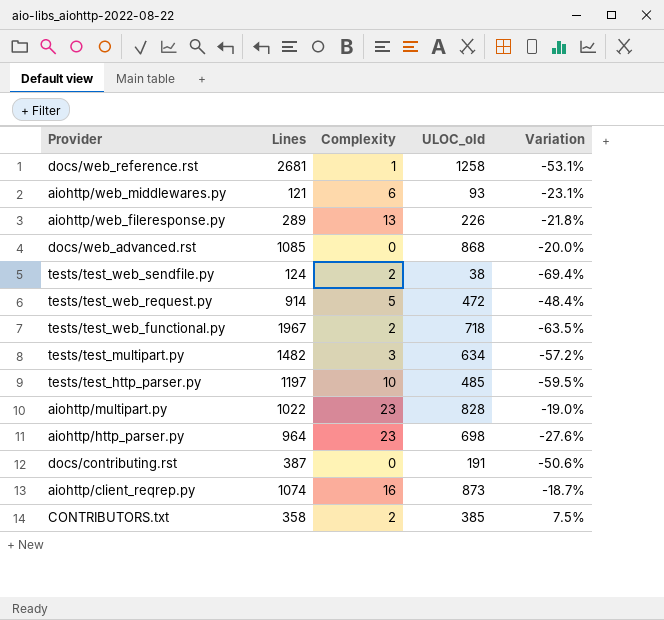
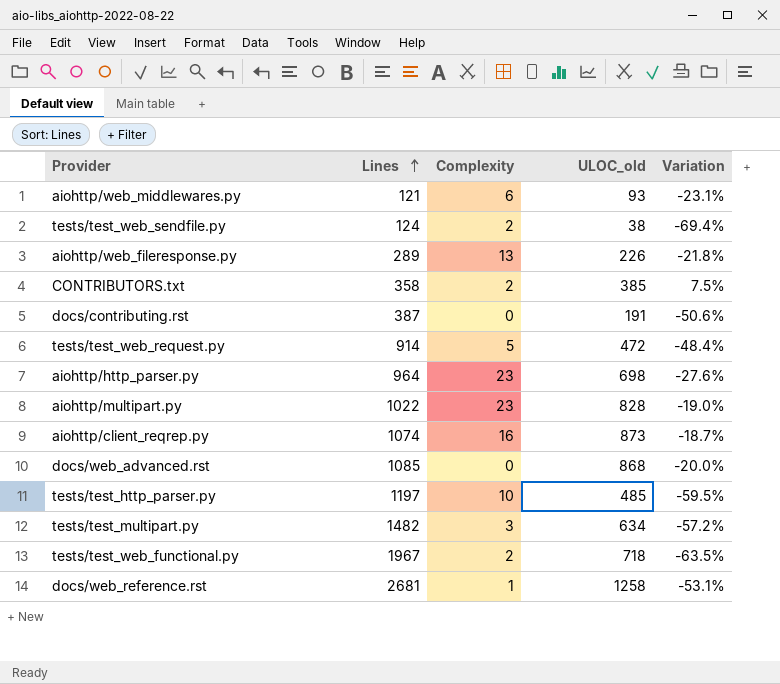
row order: none -> Lines ascending

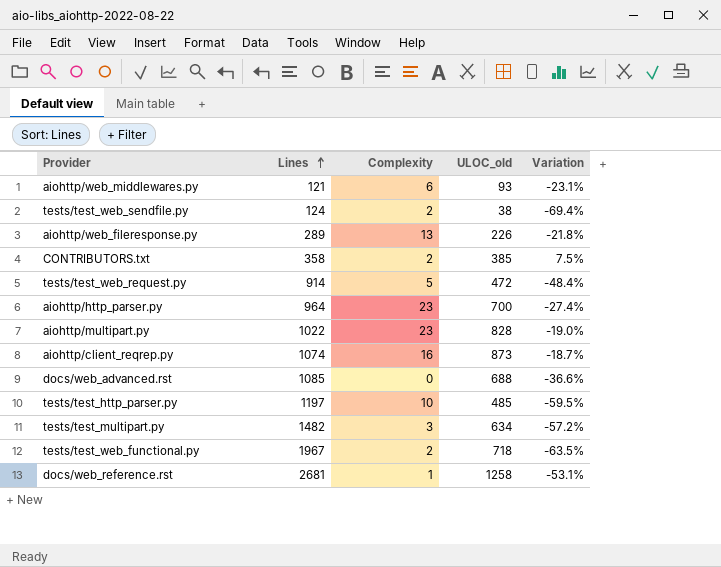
row docs/contributing.rst: 387 | 0 | 191 | -50.6% -> none
aiohttp/http_parser.py | ULOC_old: 698 -> 700
aiohttp/http_parser.py | Variation: -27.6% -> -27.4%
docs/web_advanced.rst | ULOC_old: 868 -> 688
docs/web_advanced.rst | Variation: -20.0% -> -36.6%

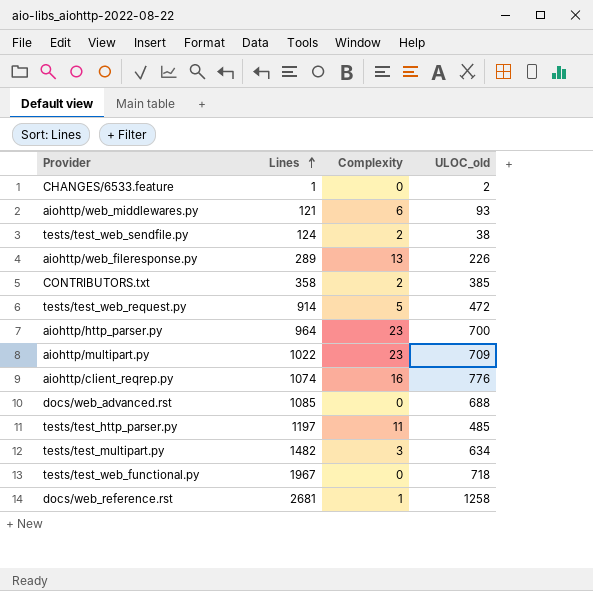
column Variation | formula: ([ULOC_old] - [Lines]) / [Lines] -> none
row CHANGES/6533.feature: none -> 1 | 0 | 2
aiohttp/multipart.py | ULOC_old: 828 -> 709
aiohttp/client_reqrep.py | ULOC_old: 873 -> 776
tests/test_http_parser.py | Complexity: 10 -> 11
tests/test_web_functional.py | Complexity: 2 -> 0

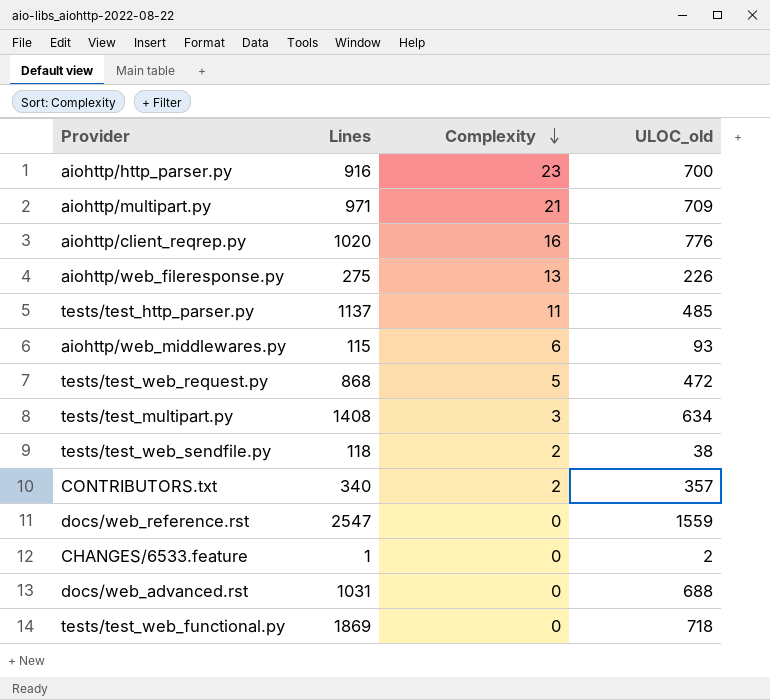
row order: Lines ascending -> Complexity descending
aiohttp/http_parser.py | Lines: 964 -> 916
aiohttp/multipart.py | Lines: 1022 -> 971
aiohttp/multipart.py | Complexity: 23 -> 21
aiohttp/client_reqrep.py | Lines: 1074 -> 1020
aiohttp/web_fileresponse.py | Lines: 289 -> 275
tests/test_http_parser.py | Lines: 1197 -> 1137
aiohttp/web_middlewares.py | Lines: 121 -> 115
tests/test_web_request.py | Lines: 914 -> 868
tests/test_multipart.py | Lines: 1482 -> 1408
tests/test_web_sendfile.py | Lines: 124 -> 118
CONTRIBUTORS.txt | Lines: 358 -> 340
CONTRIBUTORS.txt | ULOC_old: 385 -> 357
docs/web_reference.rst | Lines: 2681 -> 2547
docs/web_reference.rst | Complexity: 1 -> 0
docs/web_reference.rst | ULOC_old: 1258 -> 1559
docs/web_advanced.rst | Lines: 1085 -> 1031
tests/test_web_functional.py | Lines: 1967 -> 1869

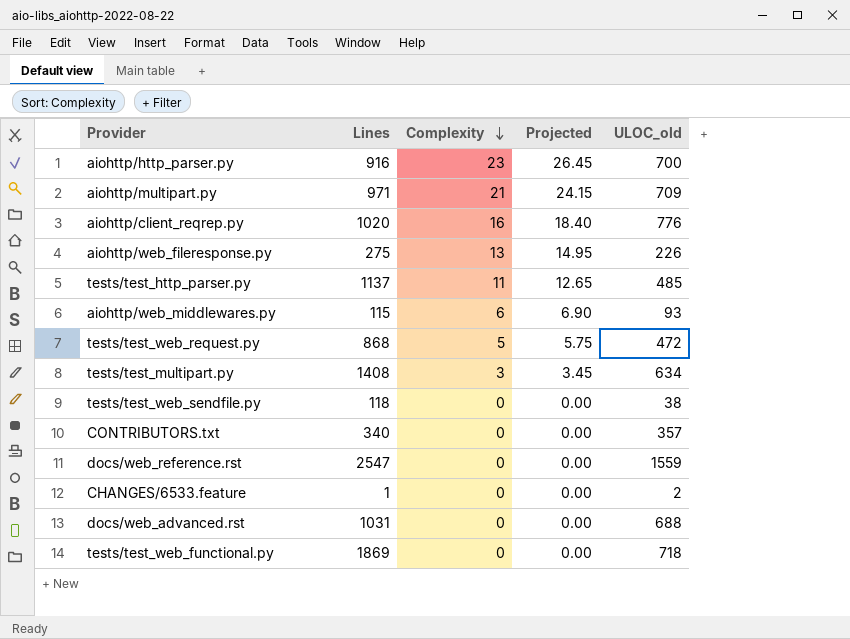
column Projected | formula: none -> [Complexity] * 1.15
tests/test_web_sendfile.py | Complexity: 2 -> 0
CONTRIBUTORS.txt | Complexity: 2 -> 0

